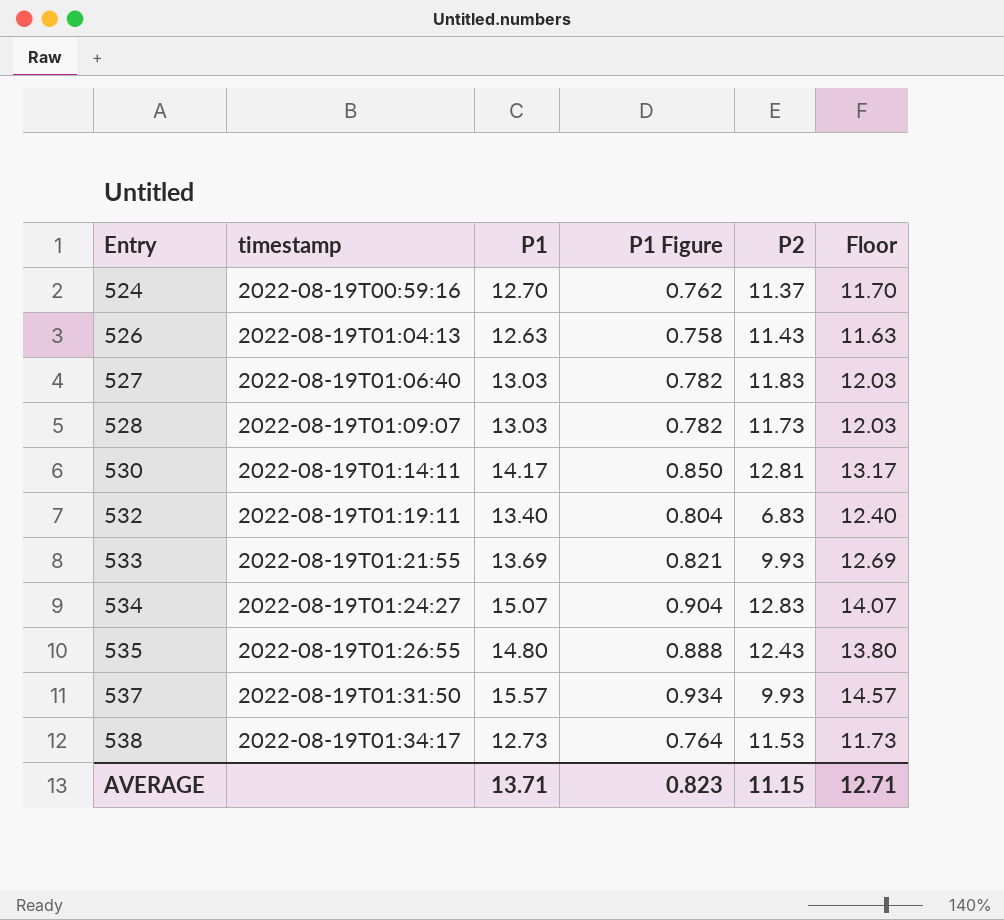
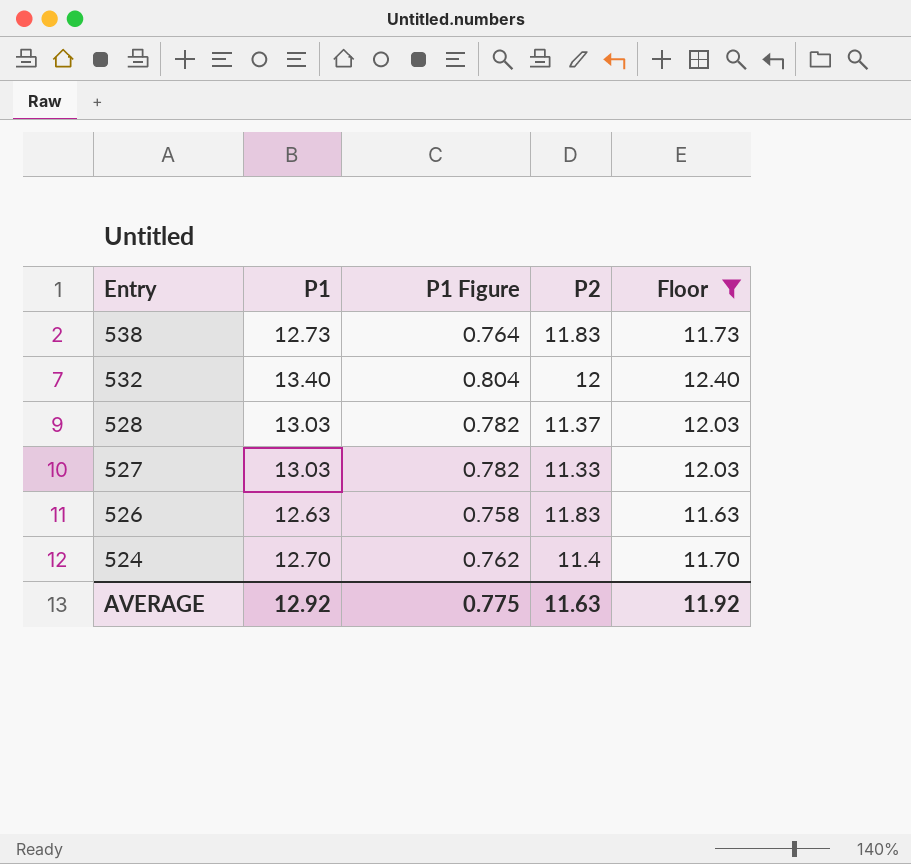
filter: none -> Floor <= 12.40
row order: Entry ascending -> Entry descending
column timestamp | position: 2 -> none
538 | P2: 11.53 -> 11.83
532 | P2: 6.83 -> 12
528 | P2: 11.73 -> 11.37
527 | P2: 11.83 -> 11.33
526 | P2: 11.43 -> 11.83
524 | P2: 11.37 -> 11.4
AVERAGE | P1: 13.71 -> 12.92
AVERAGE | P1 Figure: 0.823 -> 0.775
AVERAGE | P2: 11.15 -> 11.63
AVERAGE | Floor: 12.71 -> 11.92

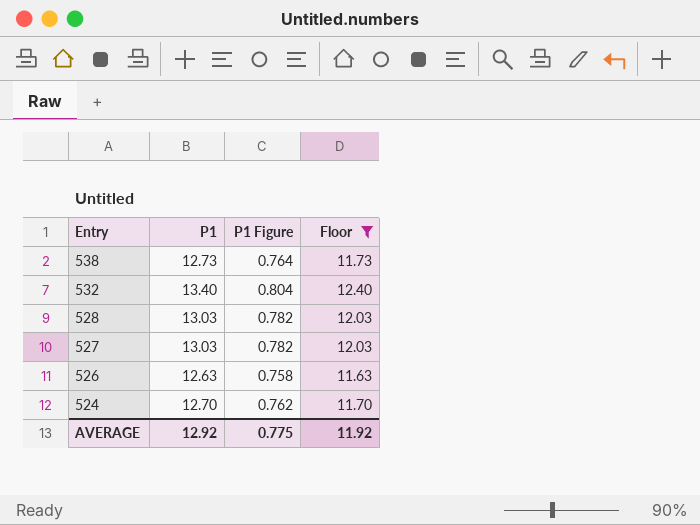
column P2 | position: 4 -> none

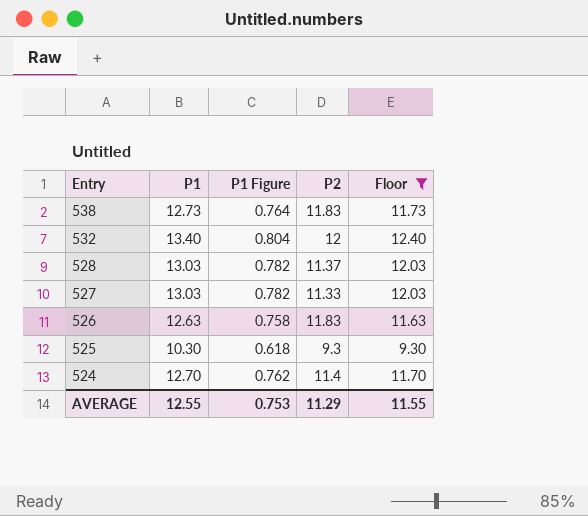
column P2 | position: none -> 4
row 525: none -> 10.30 | 0.618 | 9.3 | 9.30
AVERAGE | P1: 12.92 -> 12.55
AVERAGE | P1 Figure: 0.775 -> 0.753
AVERAGE | Floor: 11.92 -> 11.55

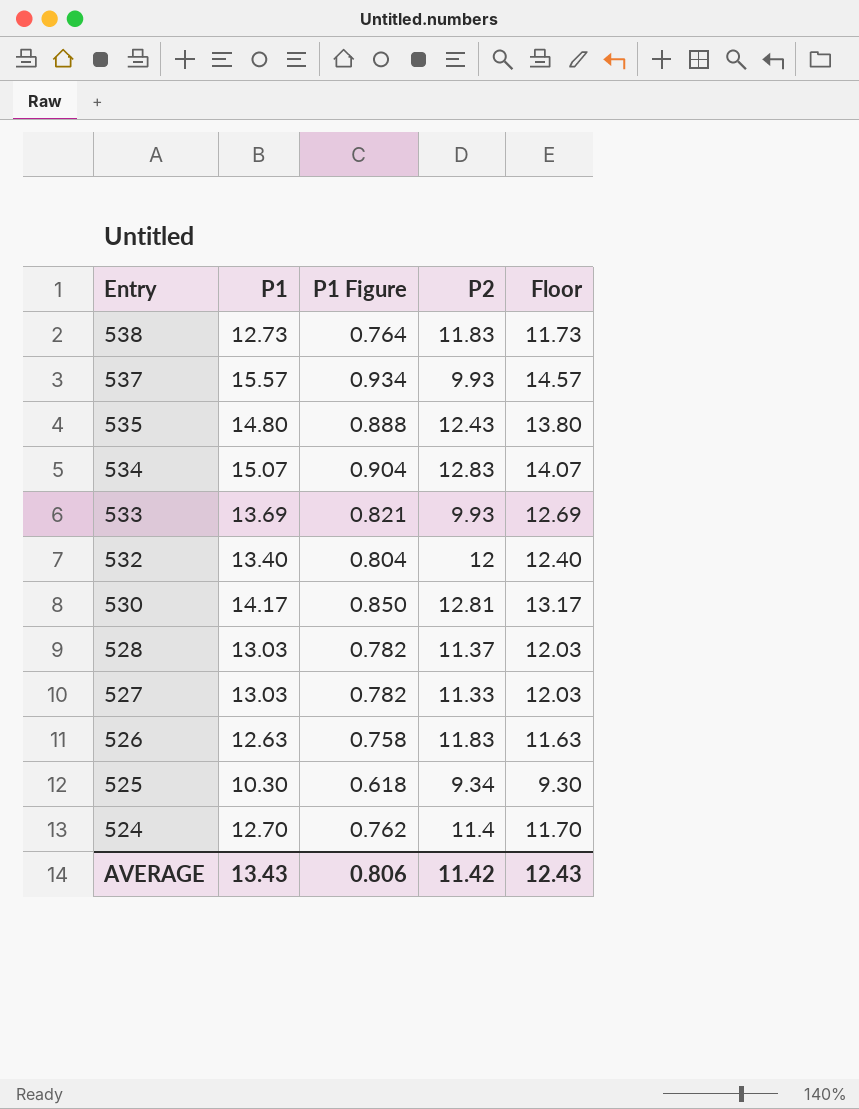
filter: Floor <= 12.40 -> none
525 | P2: 9.3 -> 9.34
AVERAGE | P1: 12.55 -> 13.43
AVERAGE | P1 Figure: 0.753 -> 0.806
AVERAGE | P2: 11.29 -> 11.42
AVERAGE | Floor: 11.55 -> 12.43

